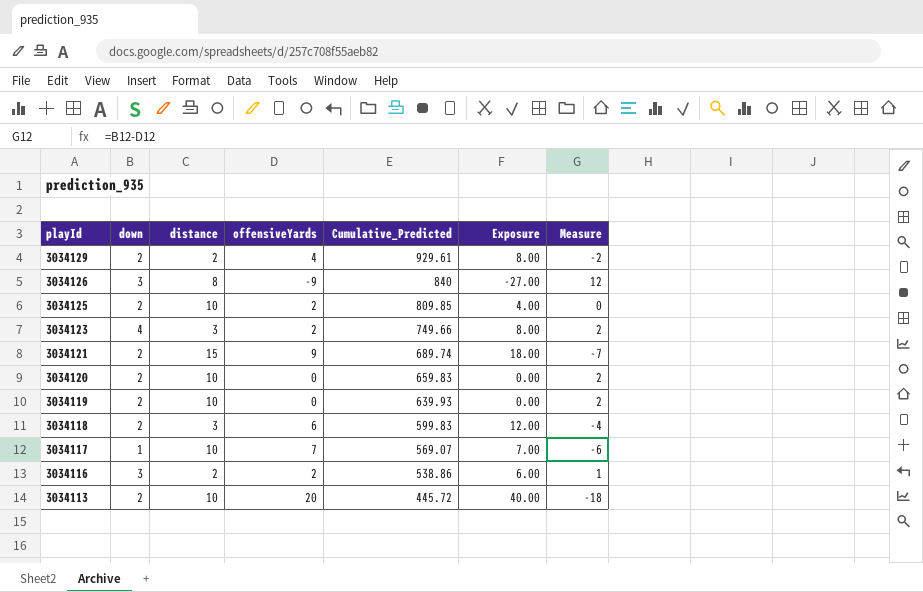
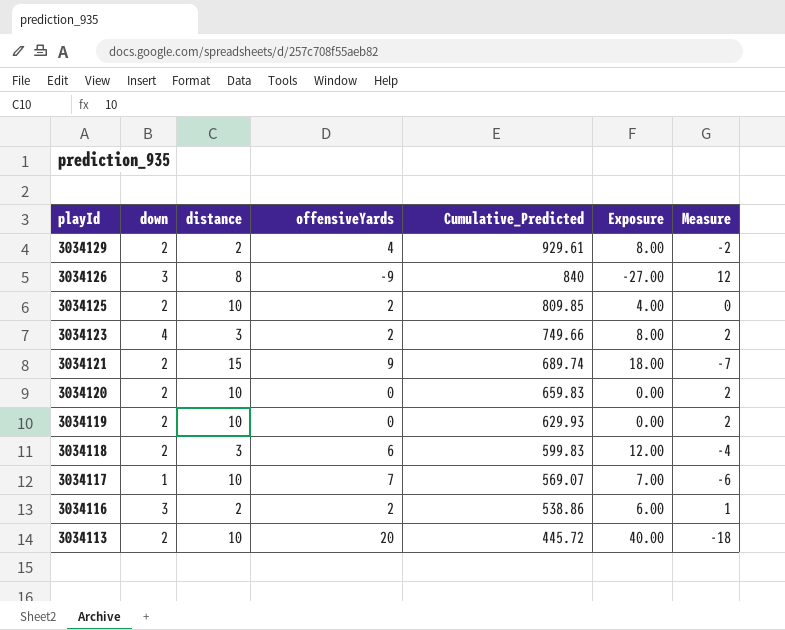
3034119 | Cumulative_Predicted: 639.93 -> 629.93

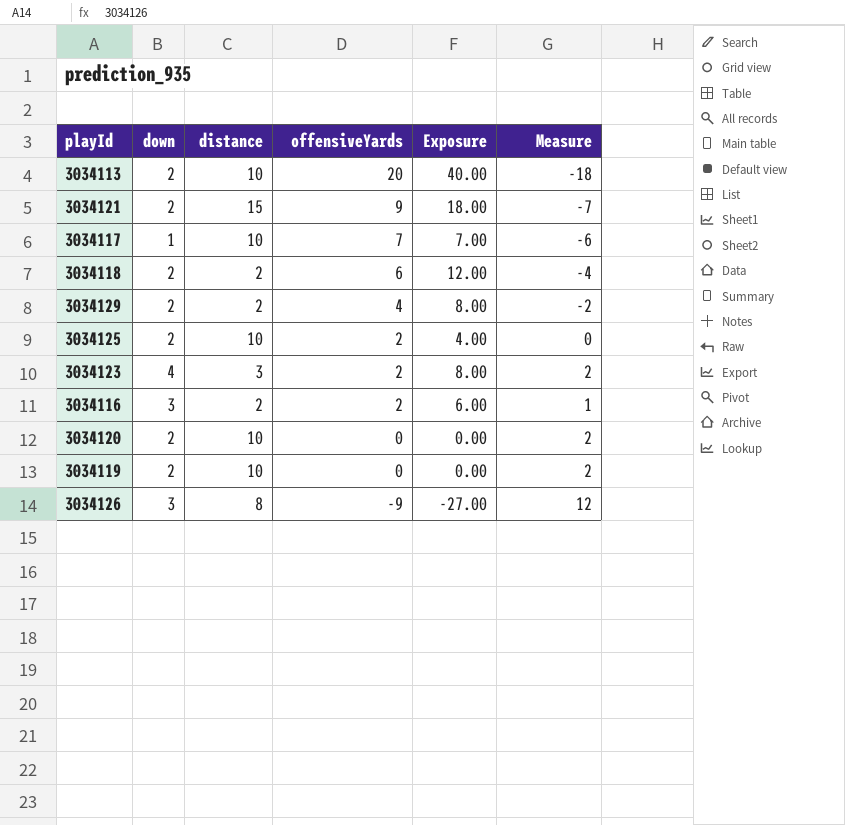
row order: playId descending -> offensiveYards descending
column Cumulative_Predicted | position: 5 -> none
3034118 | distance: 3 -> 2

